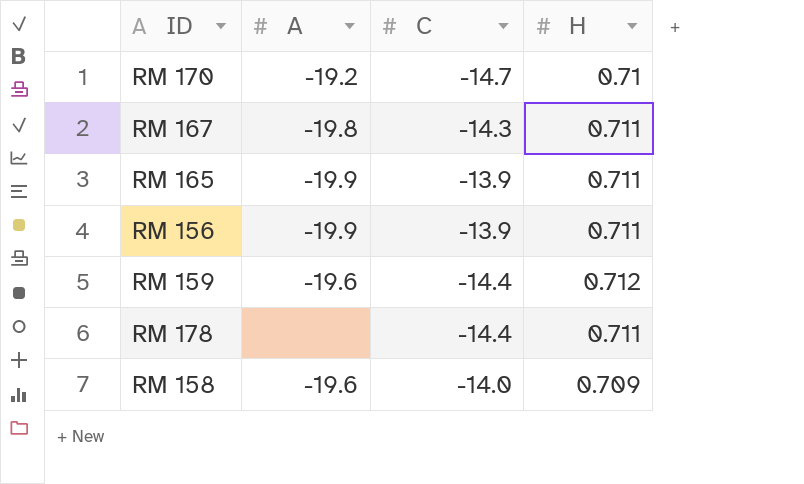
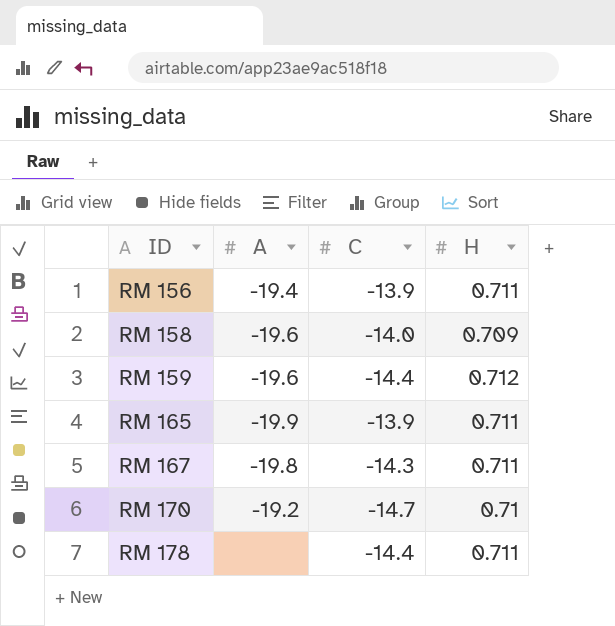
row order: none -> ID ascending
RM 156 | A: -19.9 -> -19.4

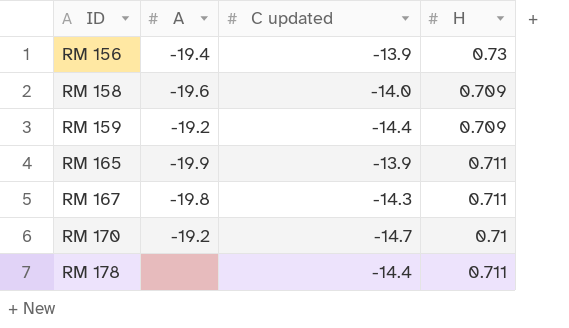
column name: C -> C updated
RM 156 | H: 0.711 -> 0.73
RM 159 | A: -19.6 -> -19.2
RM 159 | H: 0.712 -> 0.709

